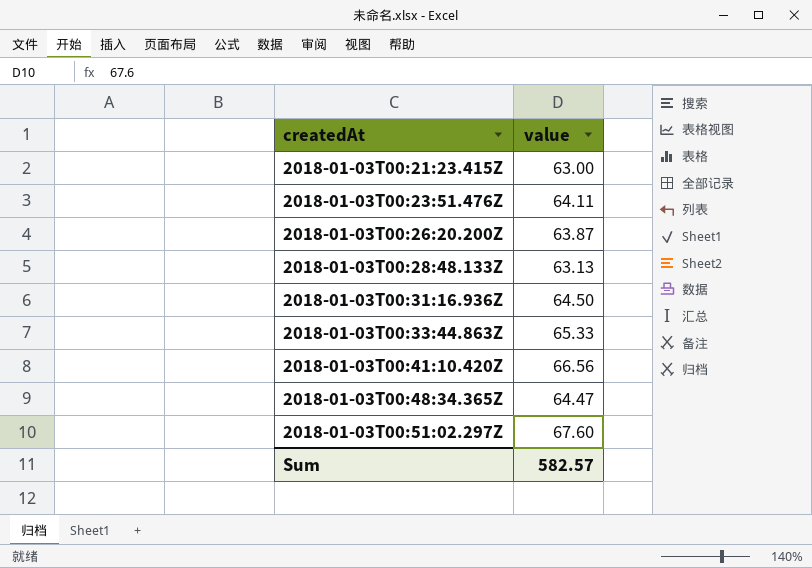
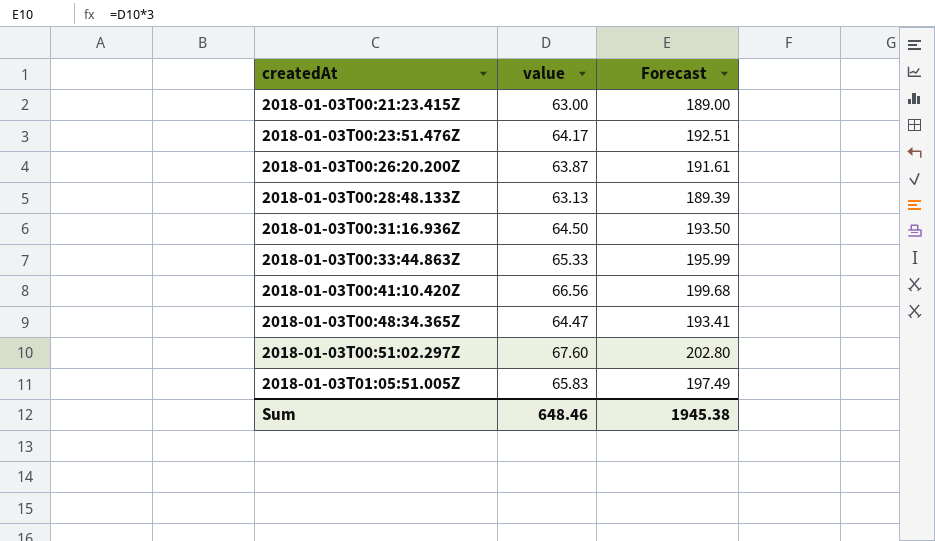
column Forecast | formula: none -> [value] * 3
2018-01-03T00:23:51.476Z | value: 64.11 -> 64.17
row 2018-01-03T01:05:51.005Z: none -> 65.83 | 197.49
Sum | value: 582.57 -> 648.46

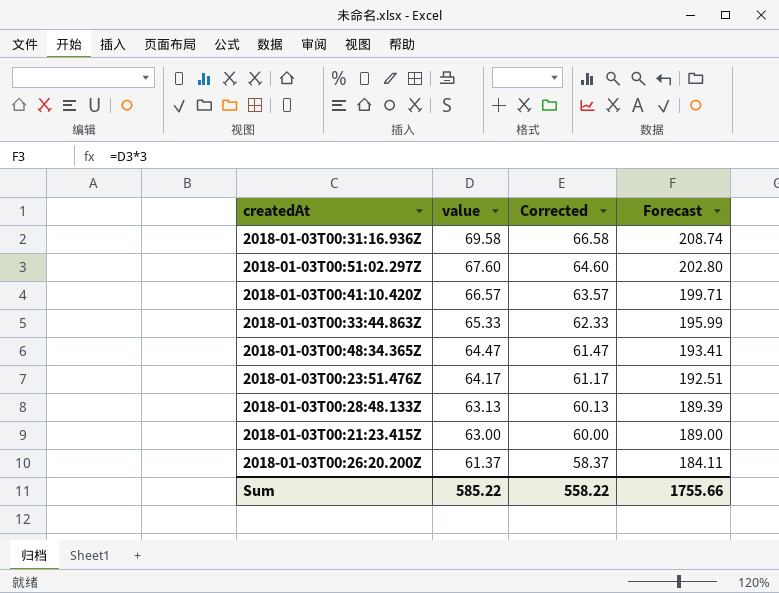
row order: createdAt ascending -> value descending
column Corrected | formula: none -> [value] - 3
row 2018-01-03T01:05:51.005Z: 65.83 | 197.49 -> none
2018-01-03T00:31:16.936Z | value: 64.50 -> 69.58
2018-01-03T00:31:16.936Z | Forecast: 193.50 -> 208.74
2018-01-03T00:41:10.420Z | value: 66.56 -> 66.57
2018-01-03T00:41:10.420Z | Forecast: 199.68 -> 199.71
2018-01-03T00:26:20.200Z | value: 63.87 -> 61.37
2018-01-03T00:26:20.200Z | Forecast: 191.61 -> 184.11
Sum | value: 648.46 -> 585.22
Sum | Forecast: 1945.38 -> 1755.66

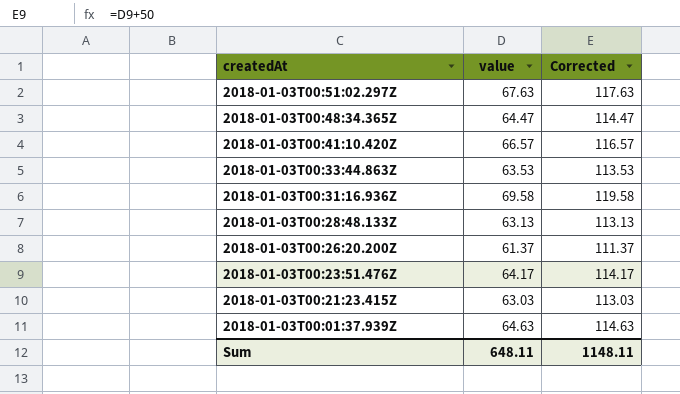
row order: value descending -> createdAt descending
column Forecast | formula: [value] * 3 -> none
column Corrected | formula: [value] - 3 -> [value] + 50
2018-01-03T00:51:02.297Z | value: 67.60 -> 67.63
2018-01-03T00:33:44.863Z | value: 65.33 -> 63.53
2018-01-03T00:21:23.415Z | value: 63.00 -> 63.03
row 2018-01-03T00:01:37.939Z: none -> 64.63 | 114.63
Sum | value: 585.22 -> 648.11
Sum | Corrected: 558.22 -> 1148.11

